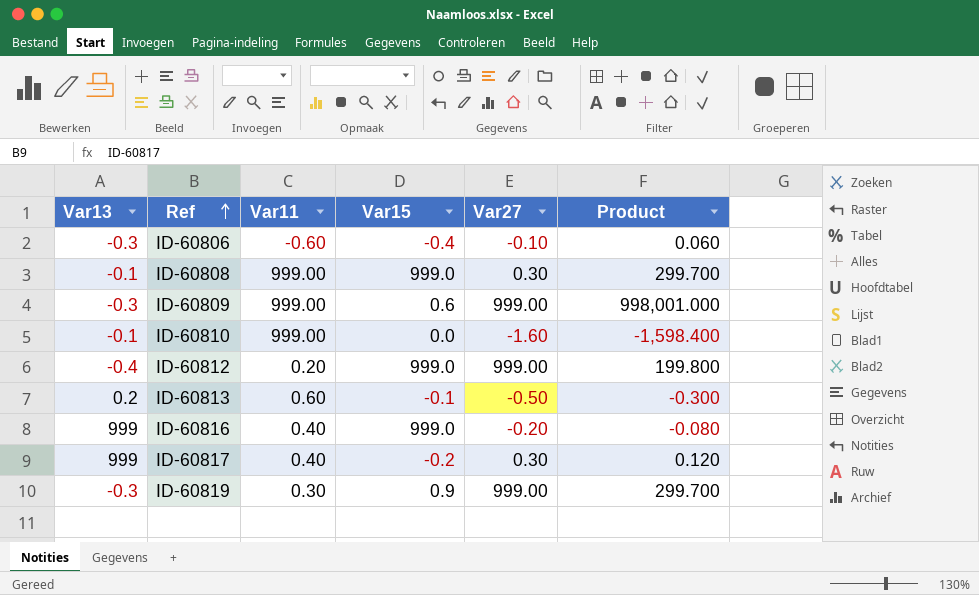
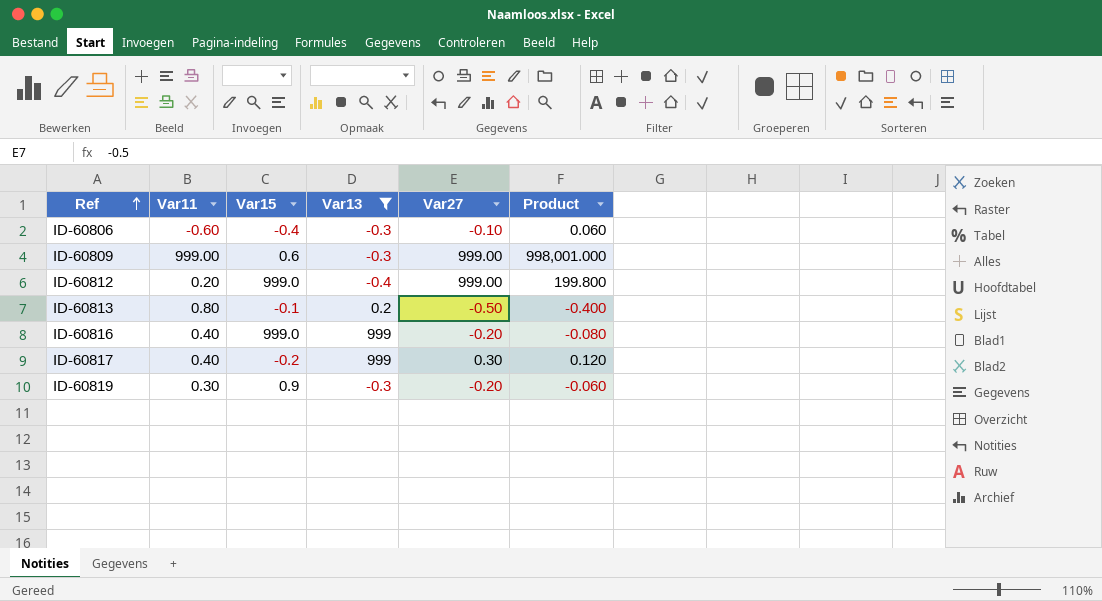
filter: none -> Var13 != -0.1
column Var13 | position: 1 -> 4
ID-60813 | Var11: 0.60 -> 0.80
ID-60813 | Product: -0.300 -> -0.400
ID-60819 | Var27: 999.00 -> -0.20
ID-60819 | Product: 299.700 -> -0.060

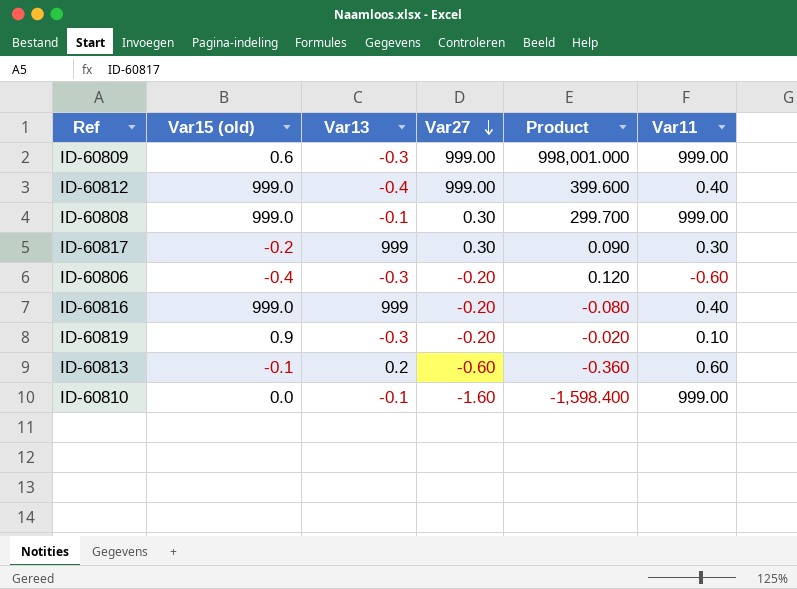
filter: Var13 != -0.1 -> none
row order: Ref ascending -> Var27 descending
column name: Var15 -> Var15 (old)
column Var11 | position: 2 -> 6
ID-60812 | Product: 199.800 -> 399.600
ID-60812 | Var11: 0.20 -> 0.40
ID-60817 | Product: 0.120 -> 0.090
ID-60817 | Var11: 0.40 -> 0.30
ID-60806 | Var27: -0.10 -> -0.20
ID-60806 | Product: 0.060 -> 0.120
ID-60819 | Product: -0.060 -> -0.020
ID-60819 | Var11: 0.30 -> 0.10
ID-60813 | Var27: -0.50 -> -0.60
ID-60813 | Product: -0.400 -> -0.360
ID-60813 | Var11: 0.80 -> 0.60

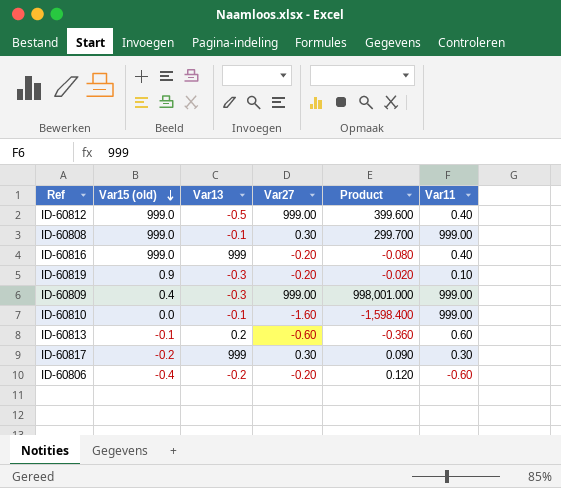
row order: Var27 descending -> Var15 (old) descending
ID-60812 | Var13: -0.4 -> -0.5
ID-60809 | Var15 (old): 0.6 -> 0.4
ID-60806 | Var13: -0.3 -> -0.2

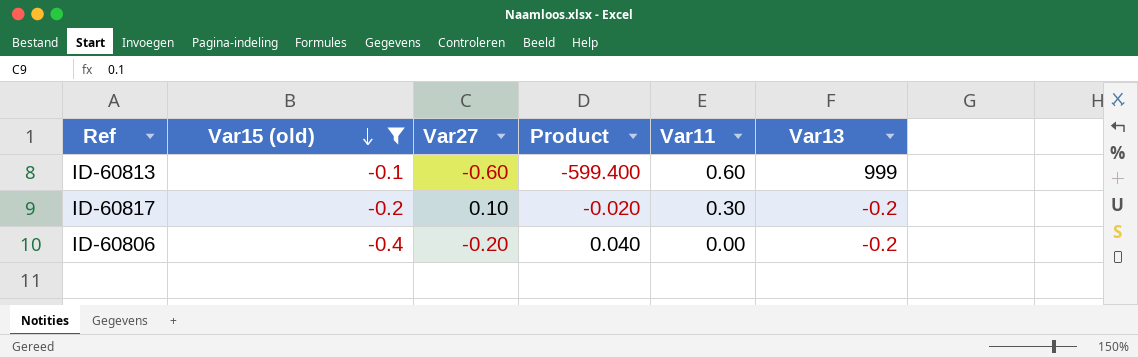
filter: none -> Var15 (old) <= -0.1
column Product | formula: [Var27] * [Var11] -> [Var27] * [Var13]
column Var13 | position: 3 -> 6
ID-60813 | Var13: 0.2 -> 999
ID-60817 | Var27: 0.30 -> 0.10
ID-60817 | Var13: 999 -> -0.2
ID-60806 | Var11: -0.60 -> 0.00

